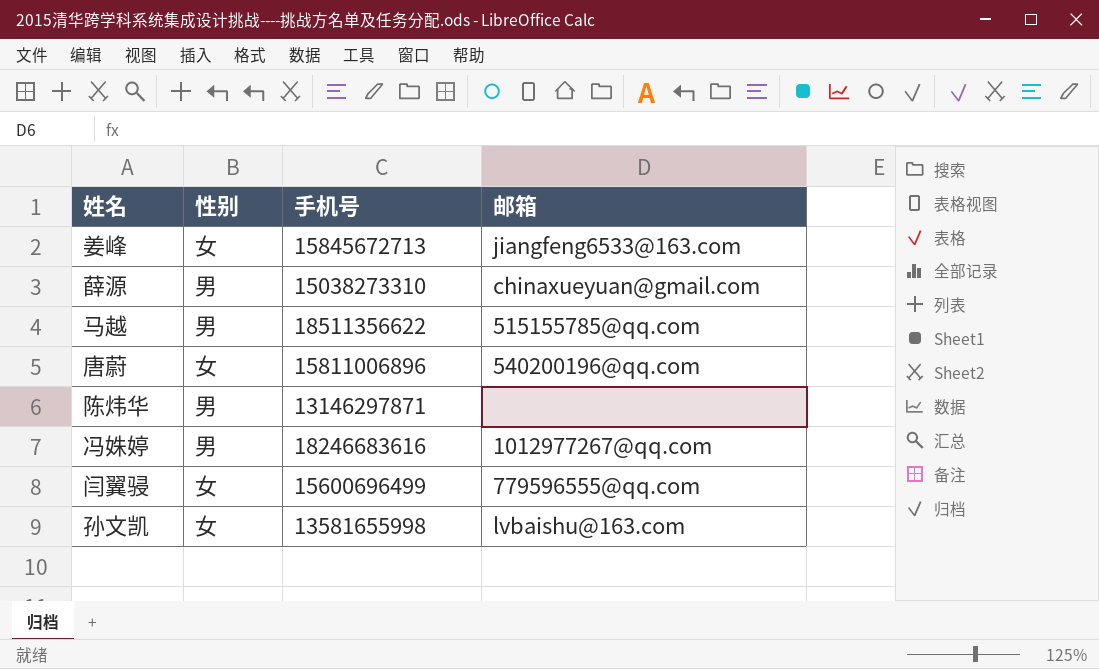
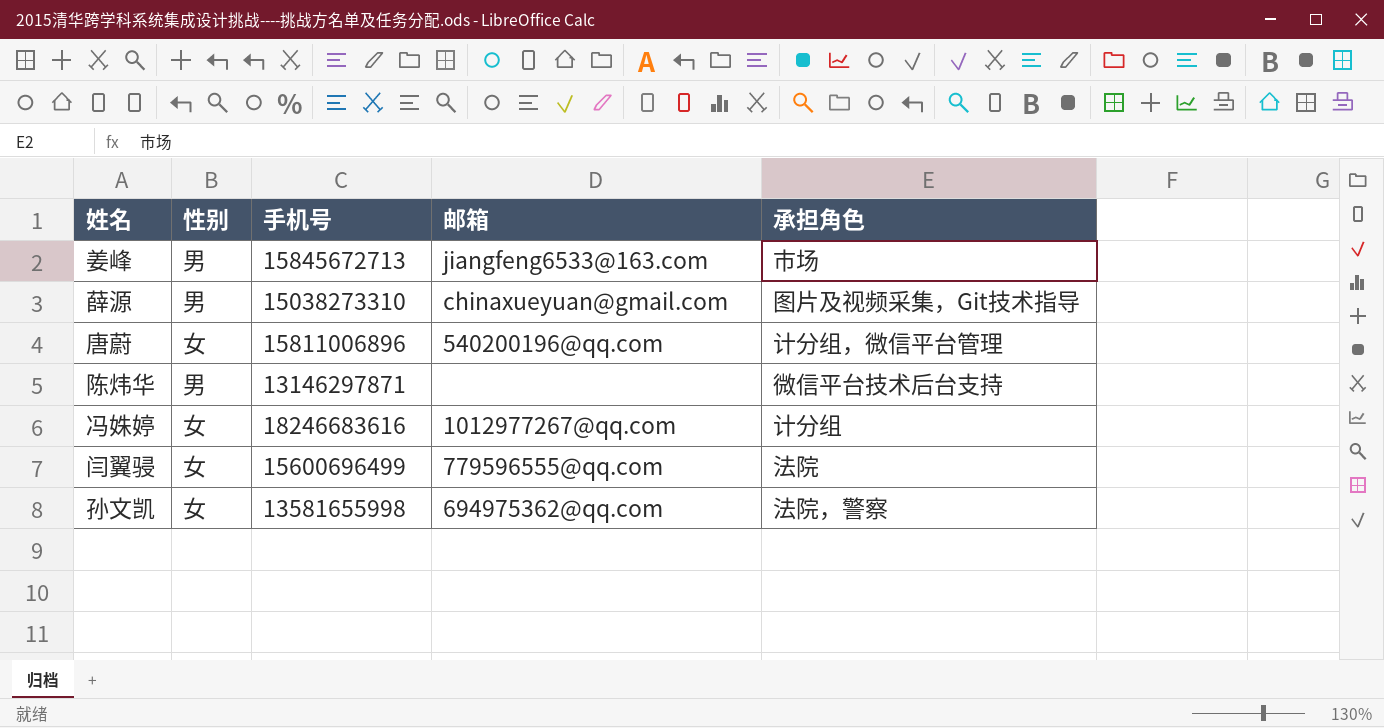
column 承担角色 | position: none -> 5
row 马越: 男 | 18511356622 | 515155785@qq.com -> none
姜峰 | 性别: 女 -> 男
冯姝婷 | 性别: 男 -> 女
孙文凯 | 邮箱: lvbaishu@163.com -> 694975362@qq.com

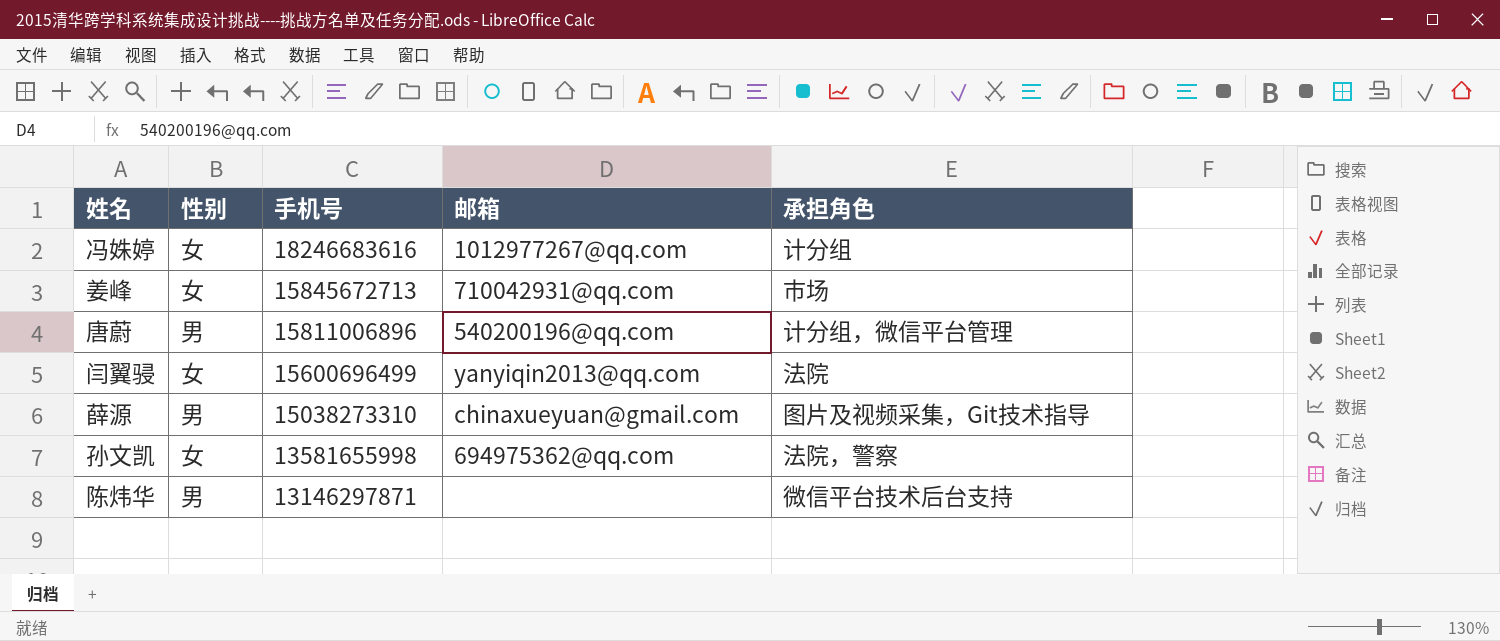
row order: none -> 手机号 descending
姜峰 | 性别: 男 -> 女
姜峰 | 邮箱: jiangfeng6533@163.com -> 710042931@qq.com
唐蔚 | 性别: 女 -> 男
闫翼骎 | 邮箱: 779596555@qq.com -> yanyiqin2013@qq.com

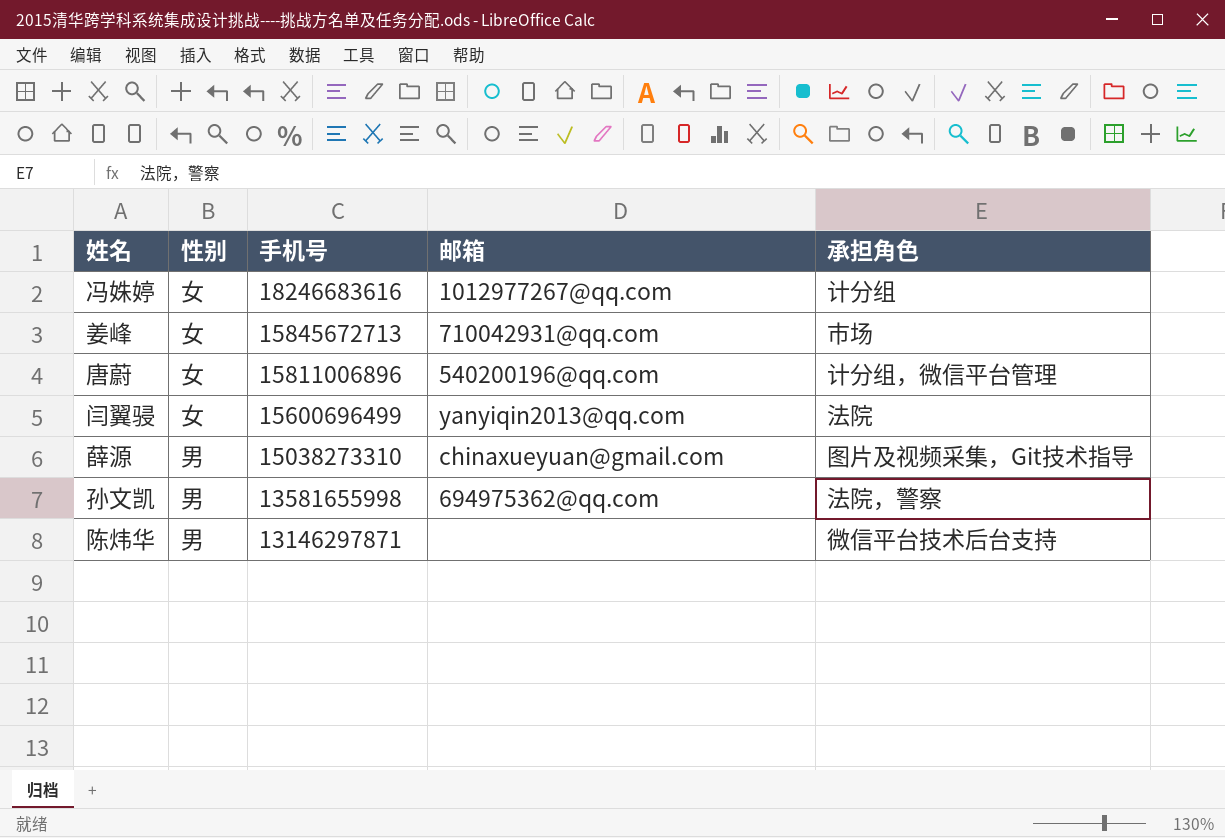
唐蔚 | 性别: 男 -> 女
孙文凯 | 性别: 女 -> 男

